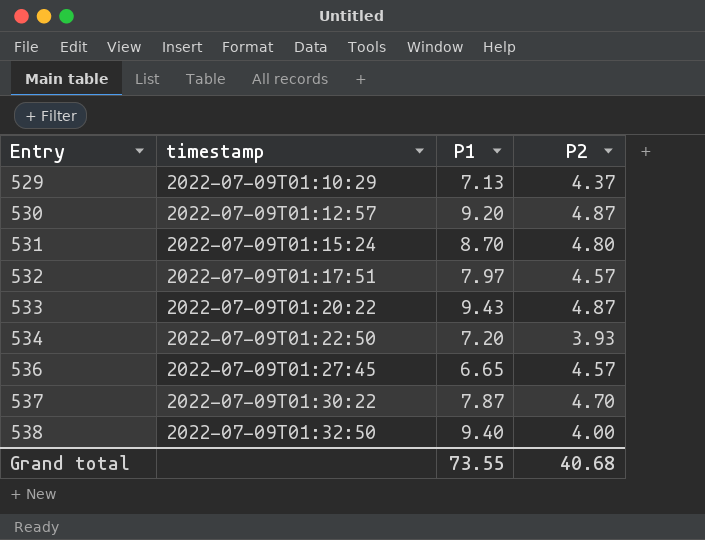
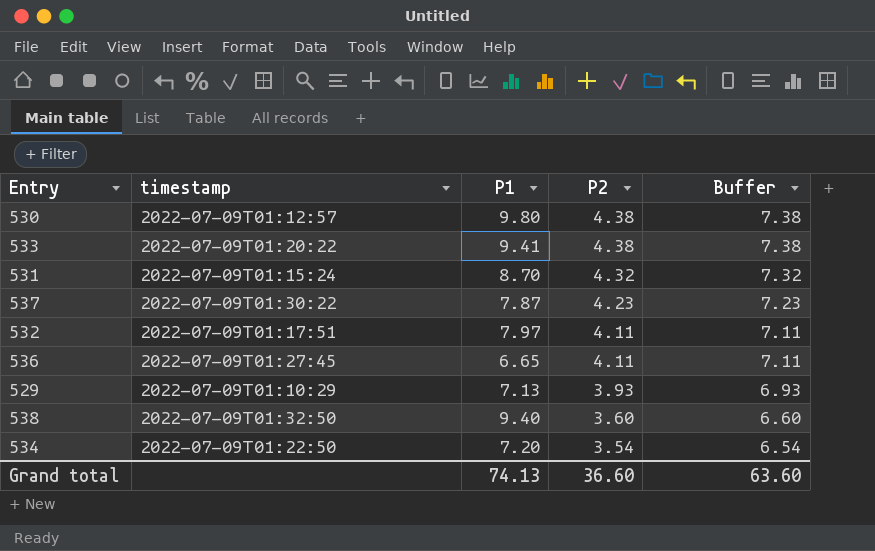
row order: Entry ascending -> P2 descending
column Buffer | formula: none -> [P2] + 3
530 | P1: 9.20 -> 9.80
530 | P2: 4.87 -> 4.38
533 | P1: 9.43 -> 9.41
533 | P2: 4.87 -> 4.38
531 | P2: 4.80 -> 4.32
537 | P2: 4.70 -> 4.23
532 | P2: 4.57 -> 4.11
536 | P2: 4.57 -> 4.11
529 | P2: 4.37 -> 3.93
538 | P2: 4.00 -> 3.60
534 | P2: 3.93 -> 3.54
Grand total | P1: 73.55 -> 74.13
Grand total | P2: 40.68 -> 36.60

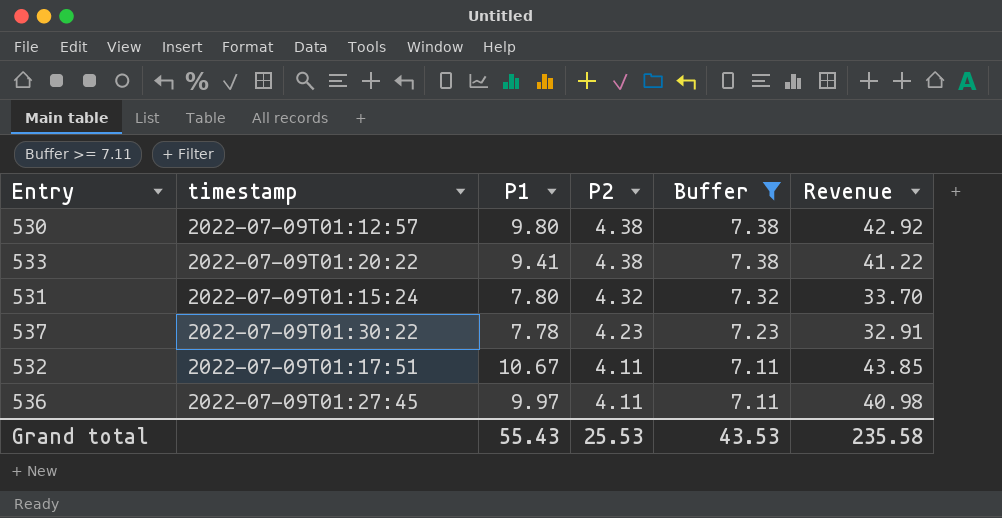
filter: none -> Buffer >= 7.11
column Revenue | formula: none -> [P1] * [P2]
531 | P1: 8.70 -> 7.80
537 | P1: 7.87 -> 7.78
532 | P1: 7.97 -> 10.67
536 | P1: 6.65 -> 9.97
Grand total | P1: 74.13 -> 55.43
Grand total | P2: 36.60 -> 25.53
Grand total | Buffer: 63.60 -> 43.53

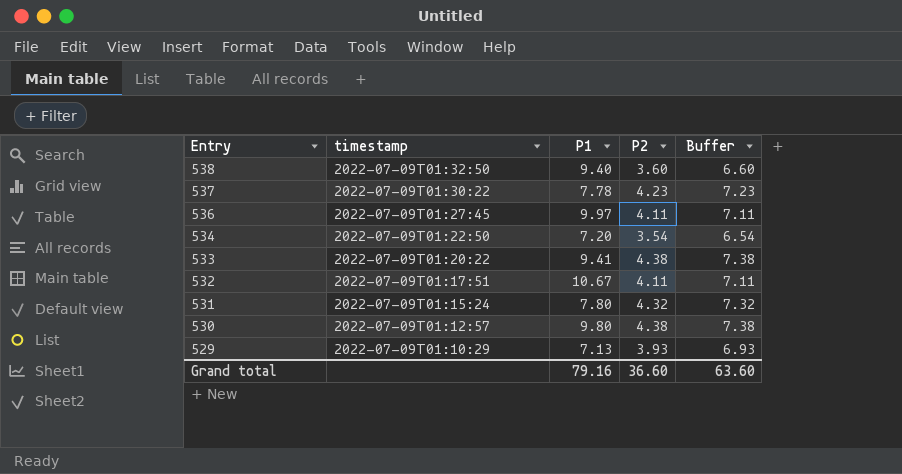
filter: Buffer >= 7.11 -> none
row order: P2 descending -> Entry descending
column Revenue | formula: [P1] * [P2] -> none
Grand total | P1: 55.43 -> 79.16
Grand total | P2: 25.53 -> 36.60
Grand total | Buffer: 43.53 -> 63.60

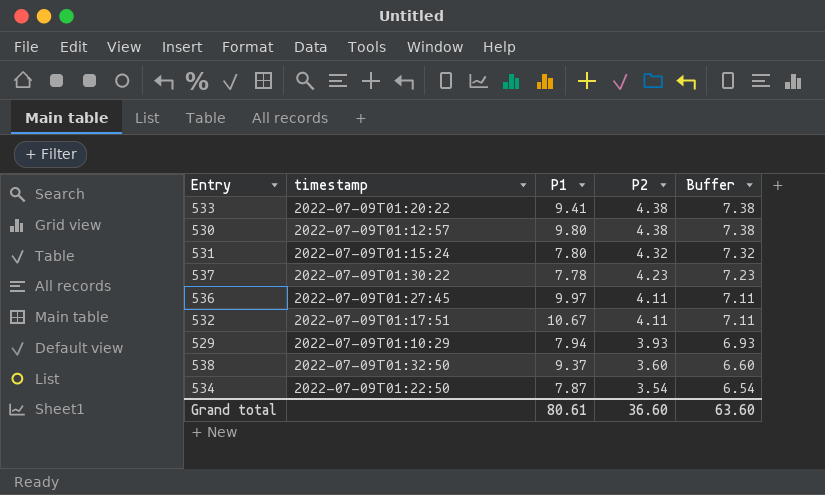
row order: Entry descending -> P2 descending
529 | P1: 7.13 -> 7.94
538 | P1: 9.40 -> 9.37
534 | P1: 7.20 -> 7.87
Grand total | P1: 79.16 -> 80.61

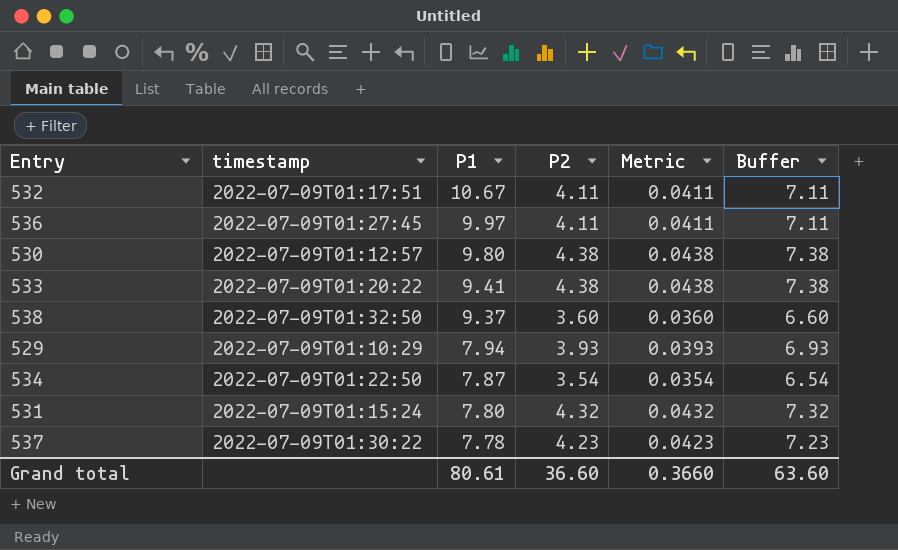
row order: P2 descending -> P1 descending
column Metric | formula: none -> [P2] * 0.01

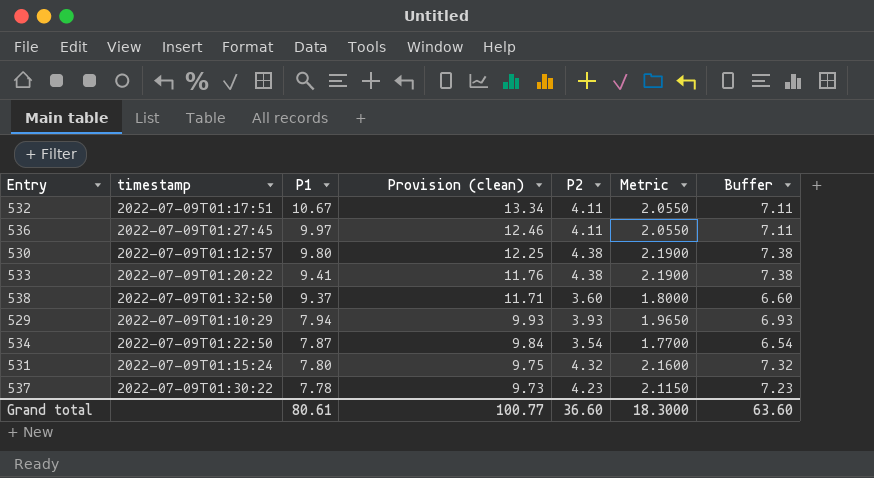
column Provision (clean) | formula: none -> [P1] * 1.25
column Metric | formula: [P2] * 0.01 -> [P2] * 0.5
Grand total | Metric: 0.3660 -> 18.3000

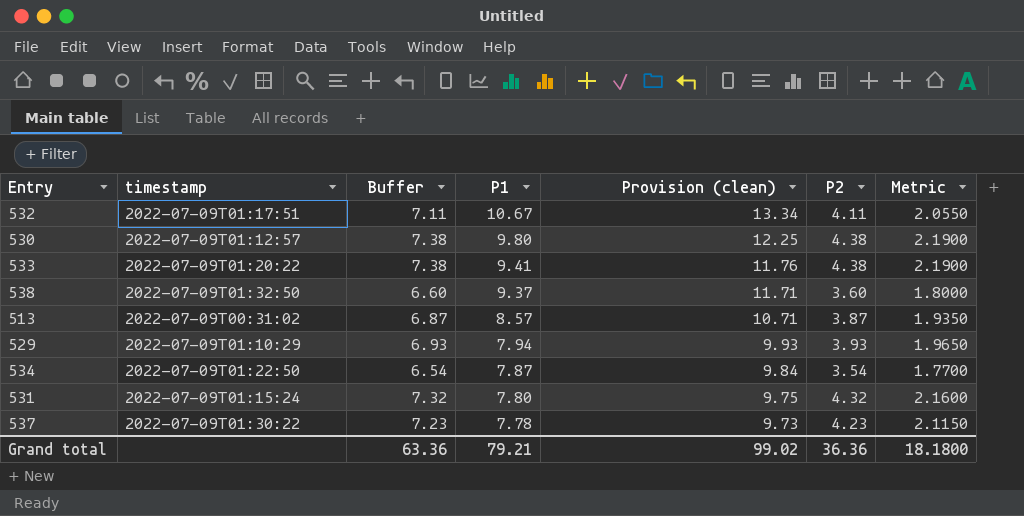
column Buffer | position: 7 -> 3
row 536: 2022-07-09T01:27:45 | 9.97 | 12.46 | 4.11 | 2.0550 | 7.11 -> none
row 513: none -> 2022-07-09T00:31:02 | 6.87 | 8.57 | 10.71 | 3.87 | 1.9350
Grand total | Buffer: 63.60 -> 63.36
Grand total | P1: 80.61 -> 79.21
Grand total | Provision (clean): 100.77 -> 99.02
Grand total | P2: 36.60 -> 36.36
Grand total | Metric: 18.3000 -> 18.1800

